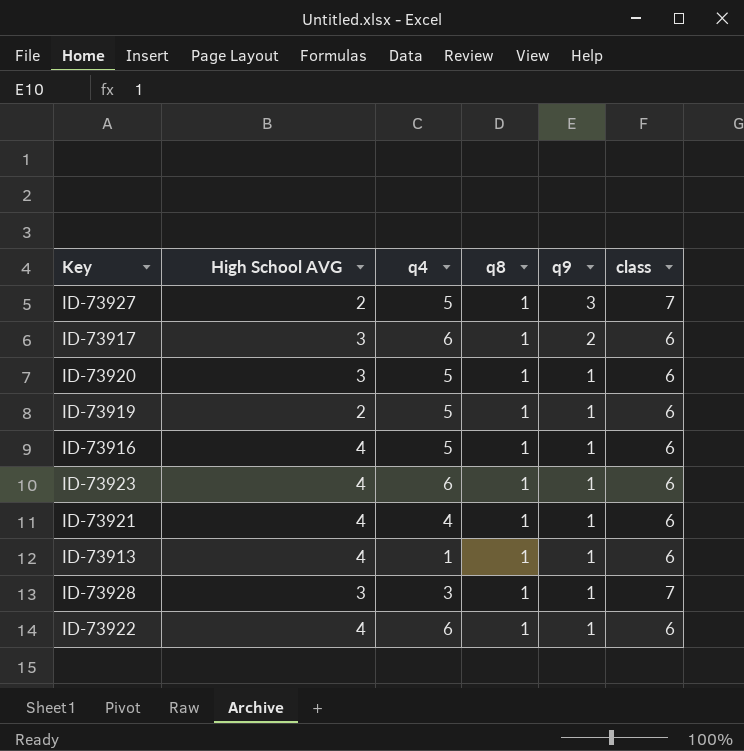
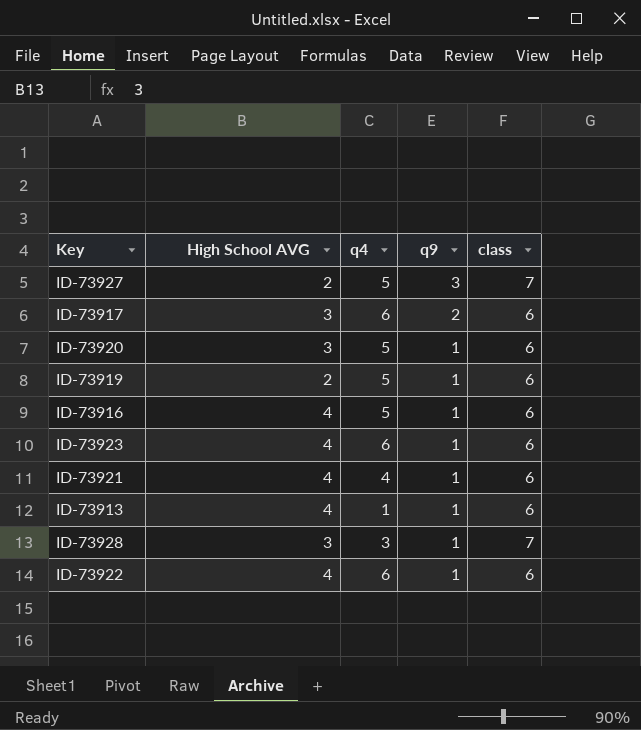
column q8 | position: 4 -> none

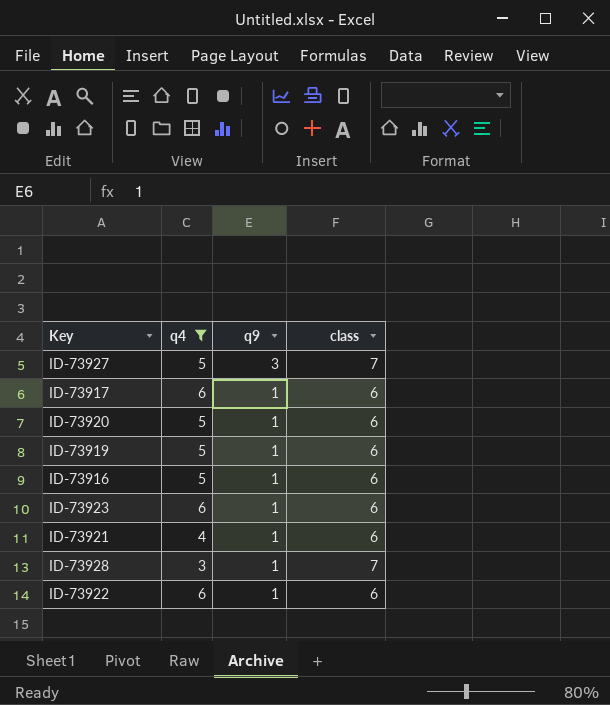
filter: none -> q4 != 1
column High School AVG | position: 2 -> none
ID-73917 | q9: 2 -> 1

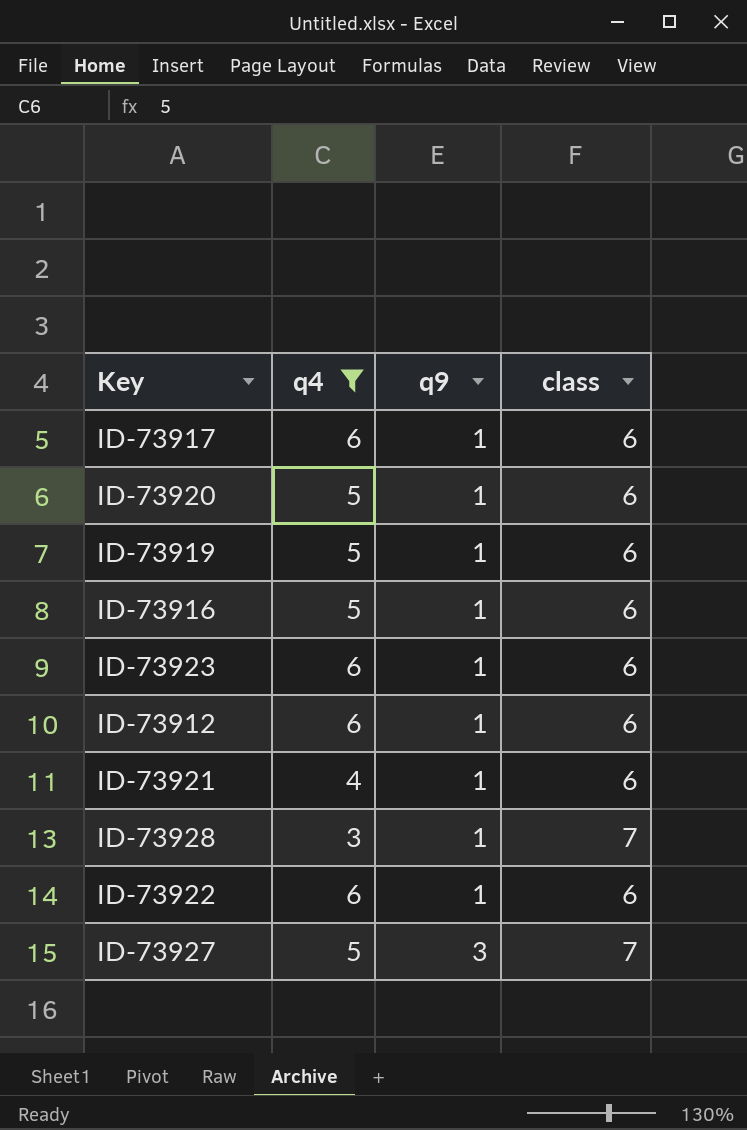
row order: q9 descending -> q9 ascending
row ID-73912: none -> 6 | 1 | 6

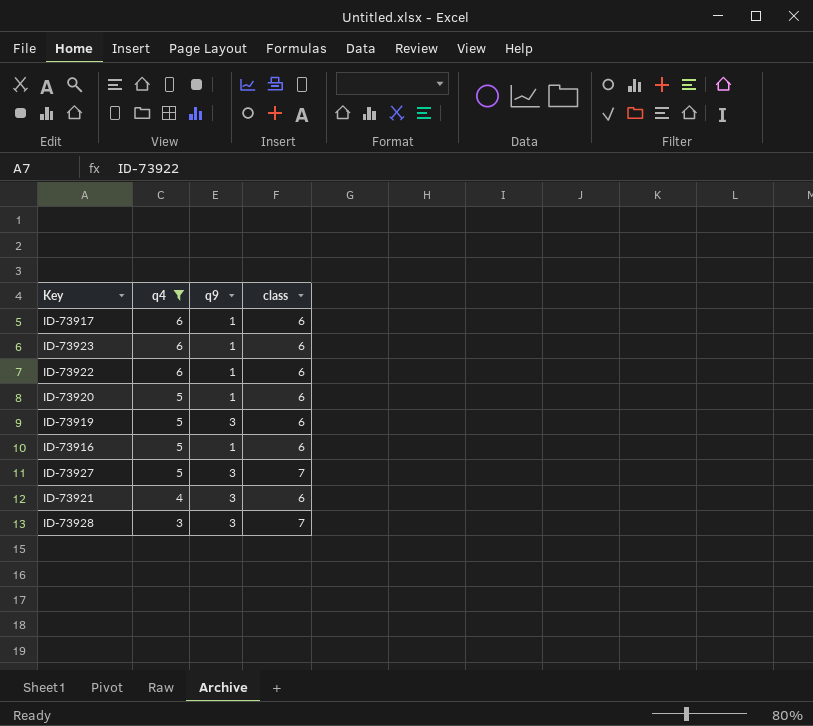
row order: q9 ascending -> q4 descending
row ID-73912: 6 | 1 | 6 -> none
ID-73919 | q9: 1 -> 3
ID-73921 | q9: 1 -> 3
ID-73928 | q9: 1 -> 3

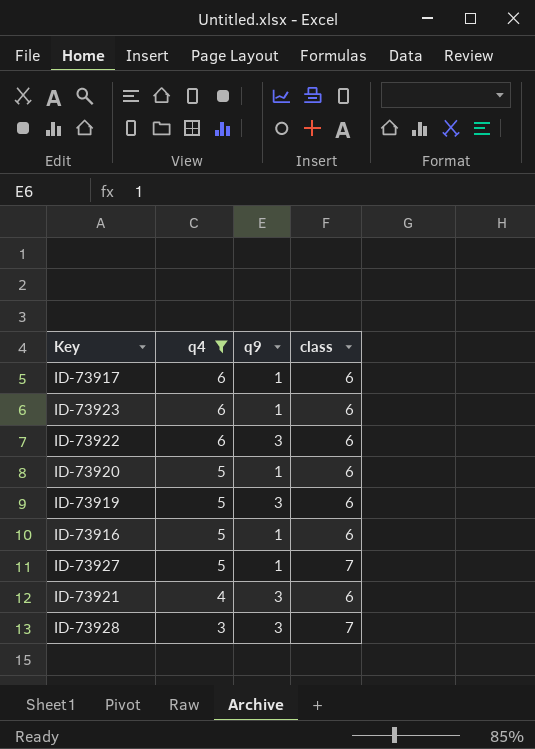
ID-73922 | q9: 1 -> 3
ID-73927 | q9: 3 -> 1

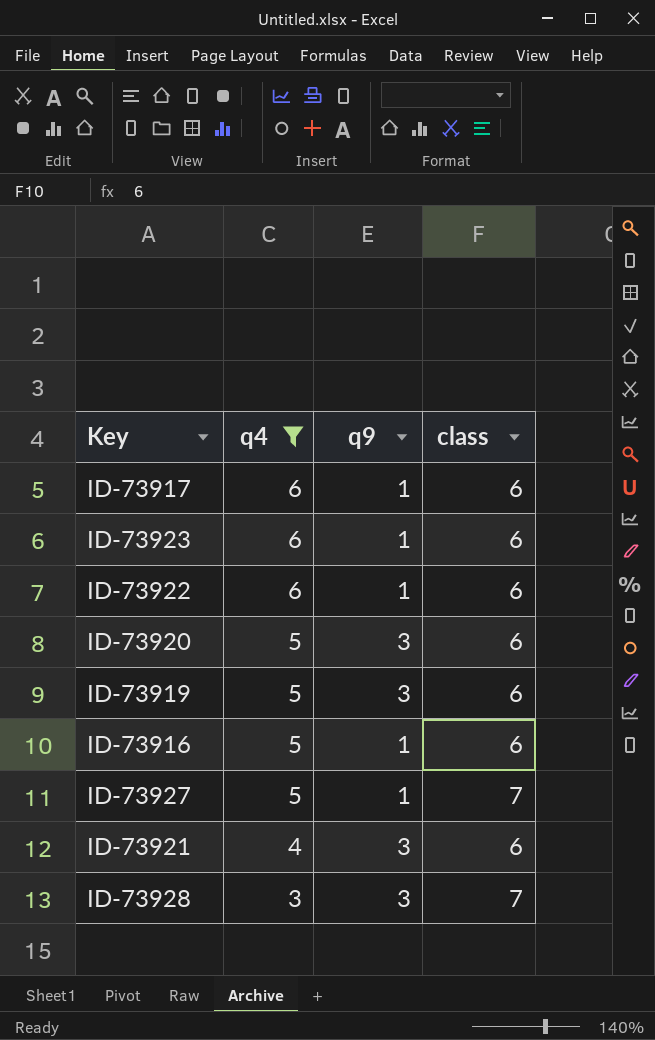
ID-73922 | q9: 3 -> 1
ID-73920 | q9: 1 -> 3

